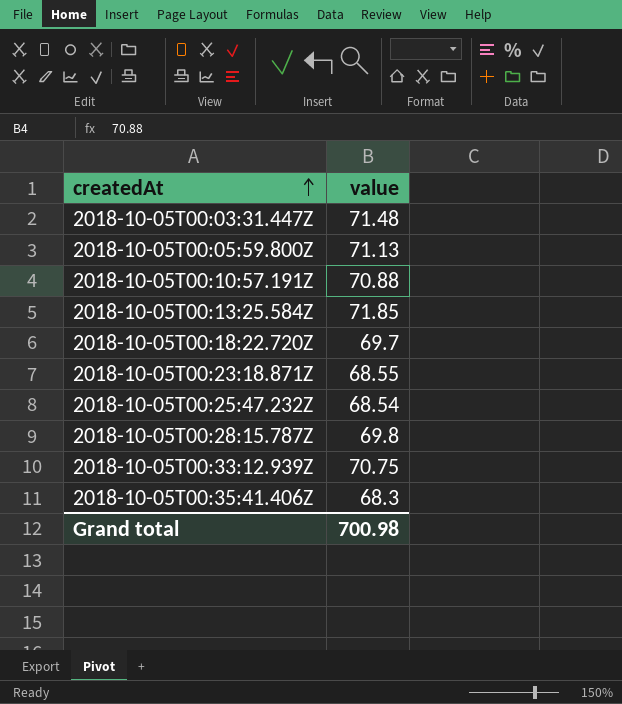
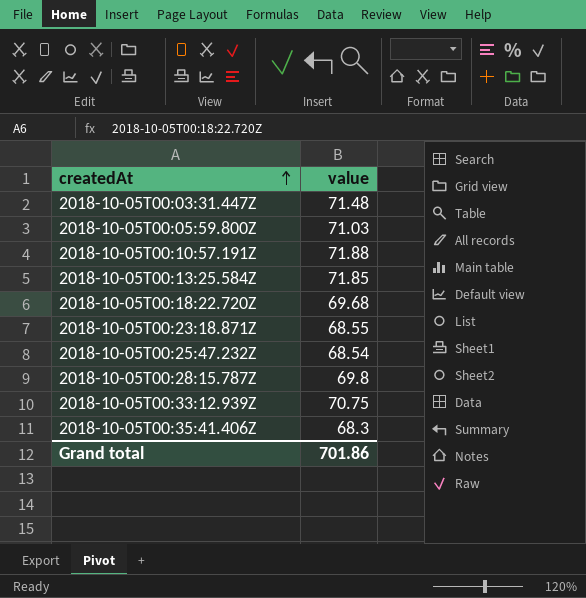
2018-10-05T00:05:59.800Z | value: 71.13 -> 71.03
2018-10-05T00:10:57.191Z | value: 70.88 -> 71.88
2018-10-05T00:18:22.720Z | value: 69.7 -> 69.68
Grand total | value: 700.98 -> 701.86

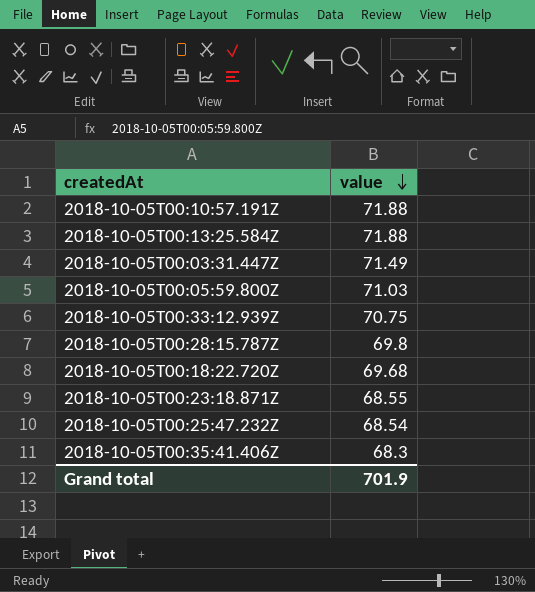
row order: createdAt ascending -> value descending
2018-10-05T00:13:25.584Z | value: 71.85 -> 71.88
2018-10-05T00:03:31.447Z | value: 71.48 -> 71.49
Grand total | value: 701.86 -> 701.9

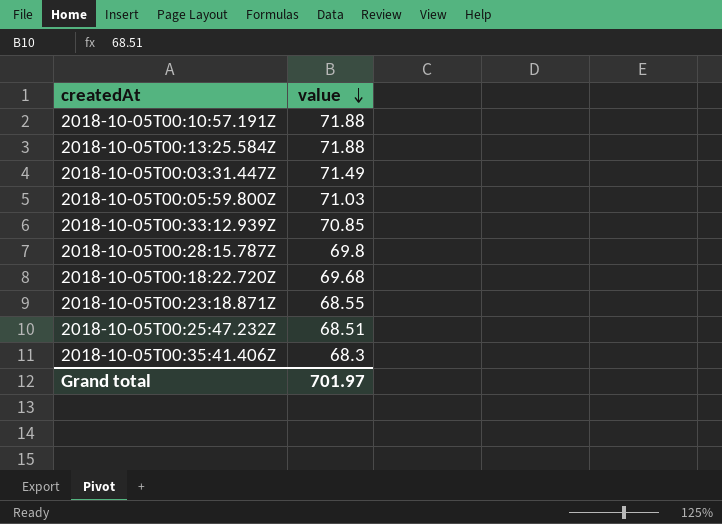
2018-10-05T00:33:12.939Z | value: 70.75 -> 70.85
2018-10-05T00:25:47.232Z | value: 68.54 -> 68.51
Grand total | value: 701.9 -> 701.97

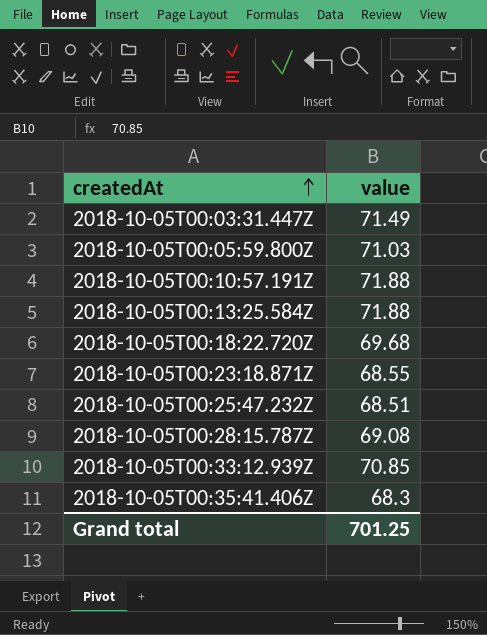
row order: value descending -> createdAt ascending
2018-10-05T00:28:15.787Z | value: 69.8 -> 69.08
Grand total | value: 701.97 -> 701.25

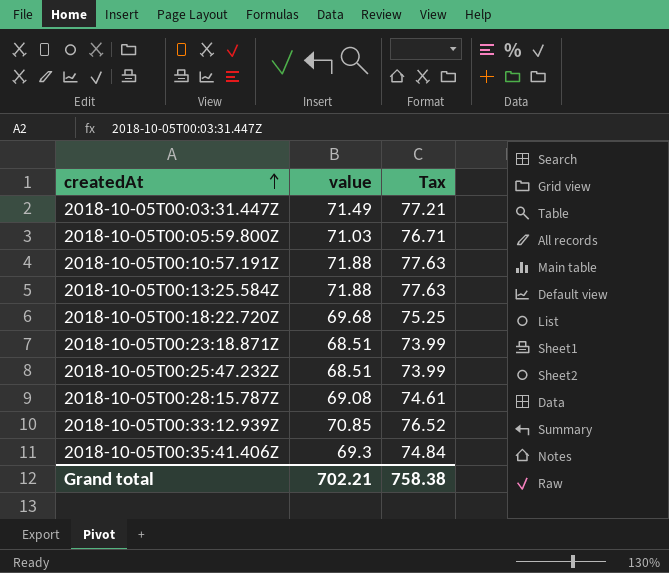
column Tax | formula: none -> [value] * 1.08
2018-10-05T00:23:18.871Z | value: 68.55 -> 68.51
2018-10-05T00:35:41.406Z | value: 68.3 -> 69.3
Grand total | value: 701.25 -> 702.21

